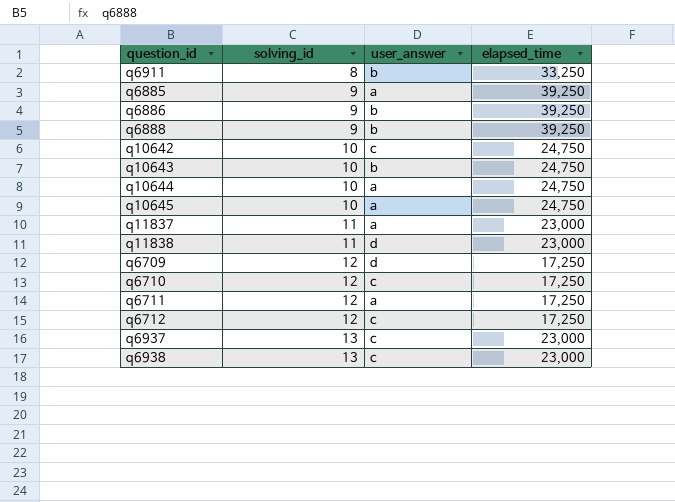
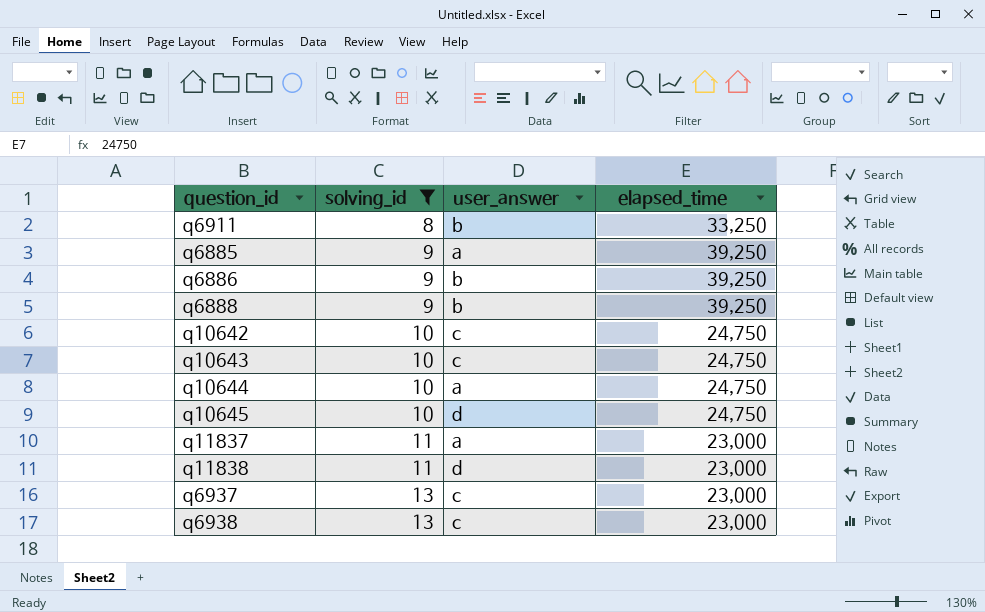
filter: none -> solving_id != 12
q10643 | user_answer: b -> c
q10645 | user_answer: a -> d

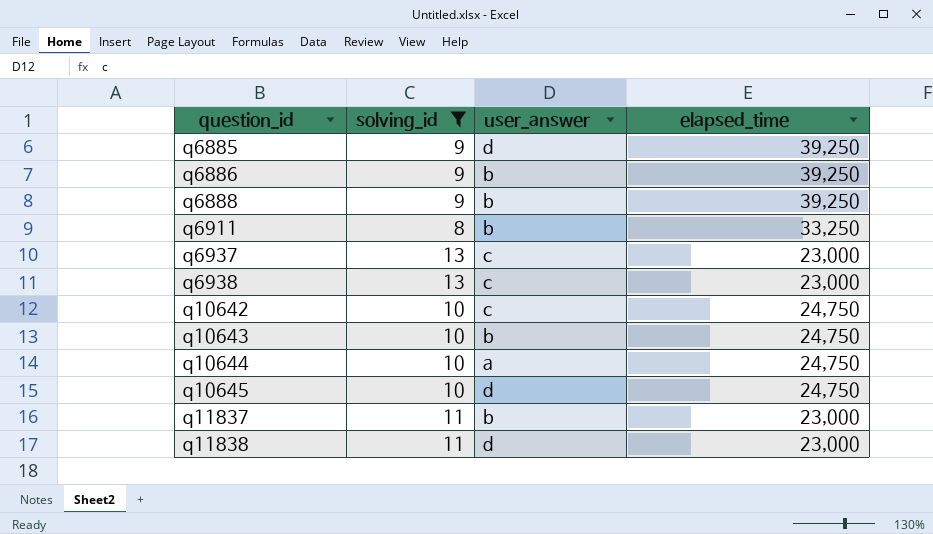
row order: solving_id ascending -> question_id ascending
q6885 | user_answer: a -> d
q10643 | user_answer: c -> b
q11837 | user_answer: a -> b

